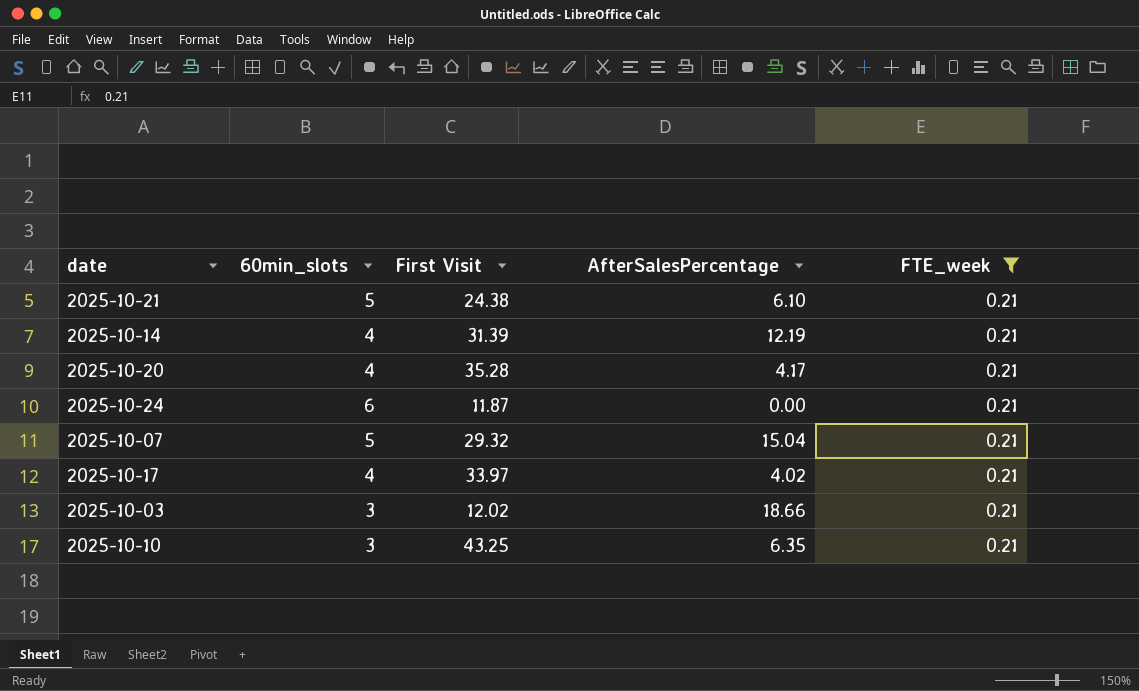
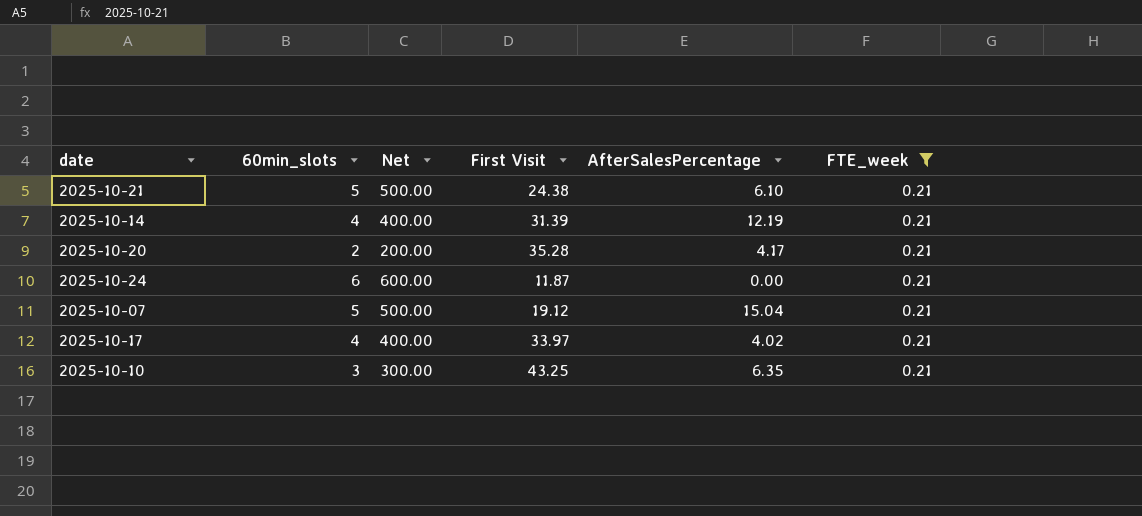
column Net | formula: none -> [60min_slots] * 100
row 2025-10-03: 3 | 12.02 | 18.66 | 0.21 -> none
2025-10-20 | 60min_slots: 4 -> 2
2025-10-07 | First Visit: 29.32 -> 19.12

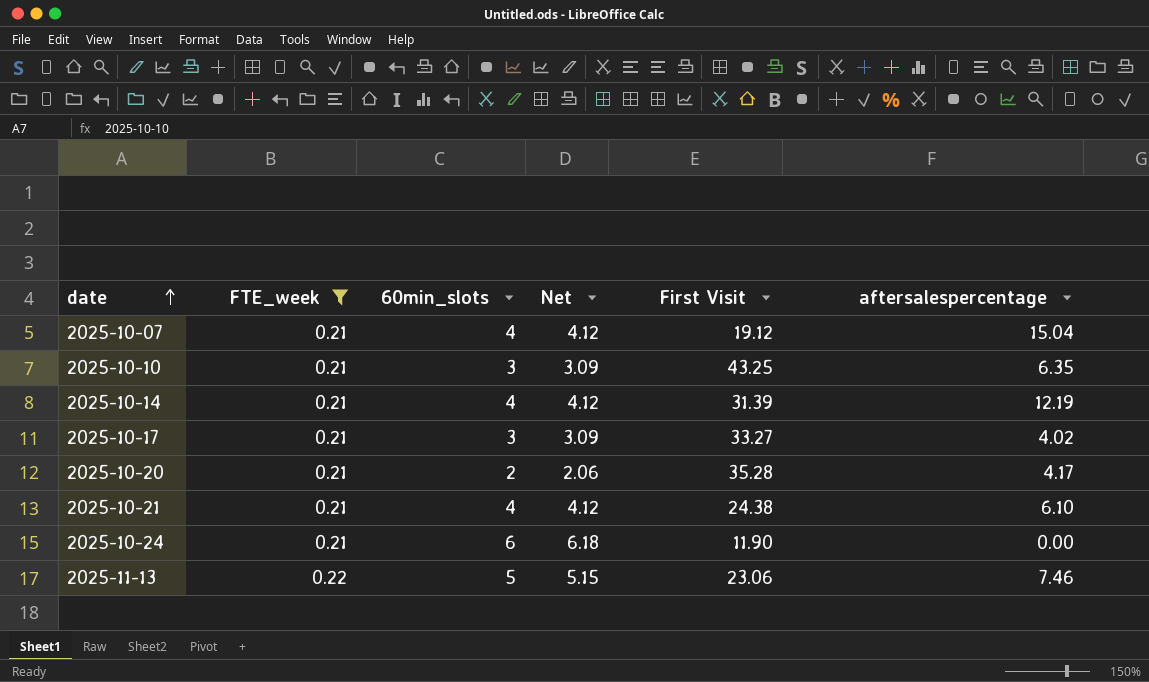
row order: none -> date ascending
column FTE_week | position: 6 -> 2
column Net | formula: [60min_slots] * 100 -> [60min_slots] * 1.03
column name: AfterSalesPercentage -> aftersalespercentage
2025-10-07 | 60min_slots: 5 -> 4
2025-10-17 | 60min_slots: 4 -> 3
2025-10-17 | First Visit: 33.97 -> 33.27
2025-10-21 | 60min_slots: 5 -> 4
2025-10-24 | First Visit: 11.87 -> 11.90
row 2025-11-13: none -> 0.22 | 5 | 5.15 | 23.06 | 7.46

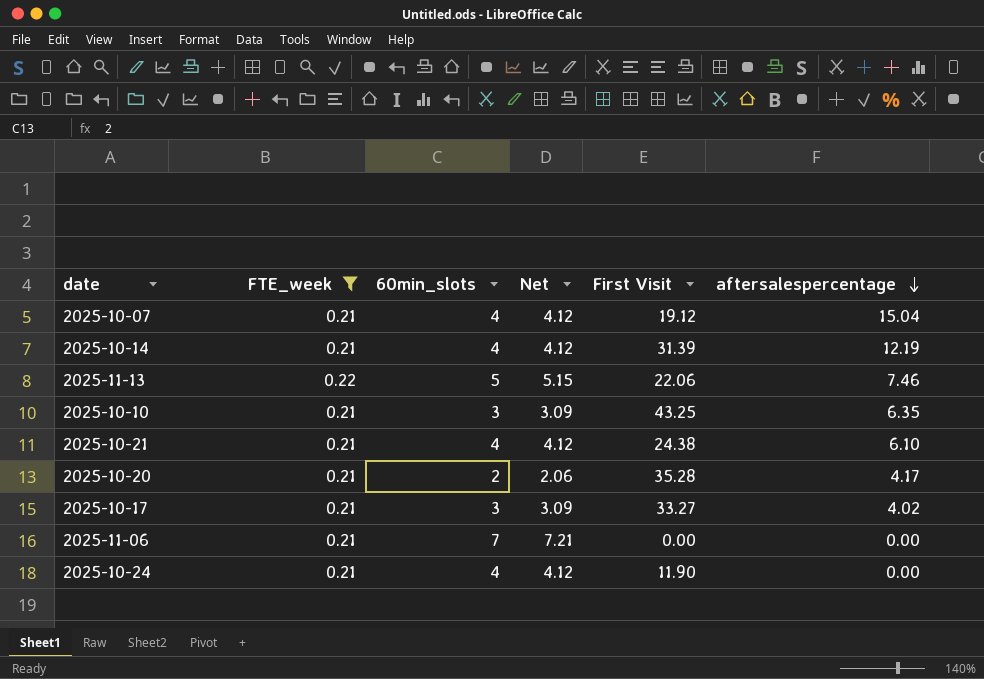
row order: date ascending -> aftersalespercentage descending
2025-11-13 | First Visit: 23.06 -> 22.06
row 2025-11-06: none -> 0.21 | 7 | 7.21 | 0.00 | 0.00
2025-10-24 | 60min_slots: 6 -> 4
2025-10-24 | Net: 6.18 -> 4.12

